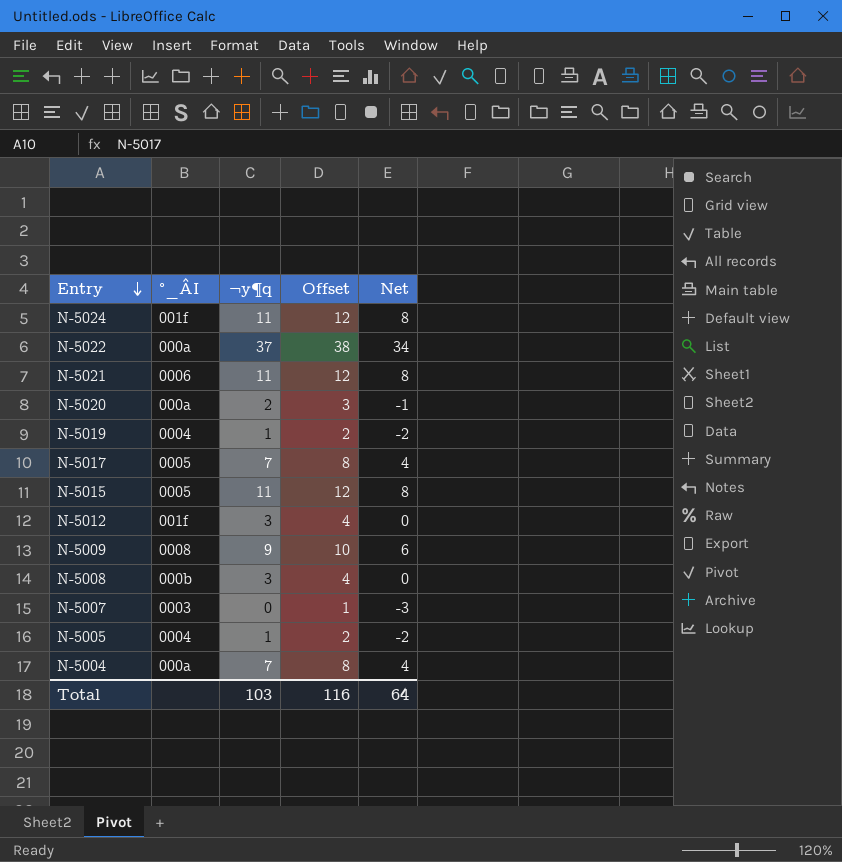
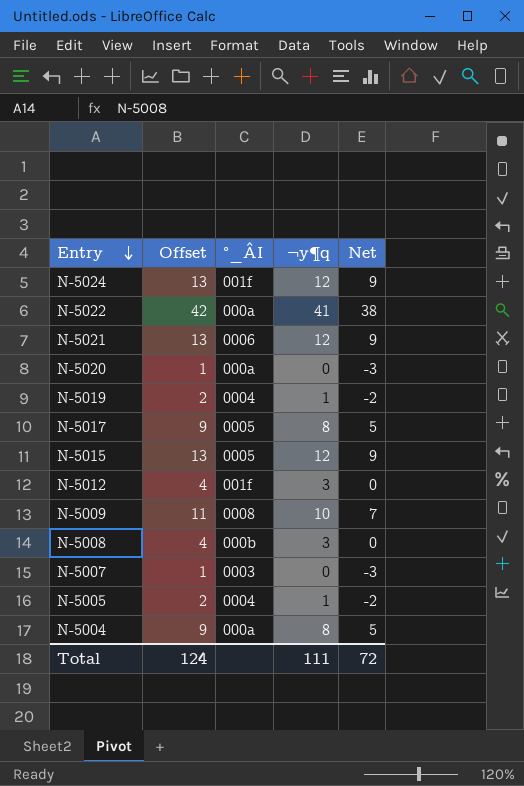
column Offset | position: 4 -> 2
N-5024 | Offset: 12 -> 13
N-5024 | ¬y¶q: 11 -> 12
N-5024 | Net: 8 -> 9
N-5022 | Offset: 38 -> 42
N-5022 | ¬y¶q: 37 -> 41
N-5022 | Net: 34 -> 38
N-5021 | Offset: 12 -> 13
N-5021 | ¬y¶q: 11 -> 12
N-5021 | Net: 8 -> 9
N-5020 | Offset: 3 -> 1
N-5020 | ¬y¶q: 2 -> 0
N-5020 | Net: -1 -> -3
N-5017 | Offset: 8 -> 9
N-5017 | ¬y¶q: 7 -> 8
N-5017 | Net: 4 -> 5
N-5015 | Offset: 12 -> 13
N-5015 | ¬y¶q: 11 -> 12
N-5015 | Net: 8 -> 9
N-5009 | Offset: 10 -> 11
N-5009 | ¬y¶q: 9 -> 10
N-5009 | Net: 6 -> 7
N-5004 | Offset: 8 -> 9
N-5004 | ¬y¶q: 7 -> 8
N-5004 | Net: 4 -> 5
Total | Offset: 116 -> 124
Total | ¬y¶q: 103 -> 111
Total | Net: 64 -> 72

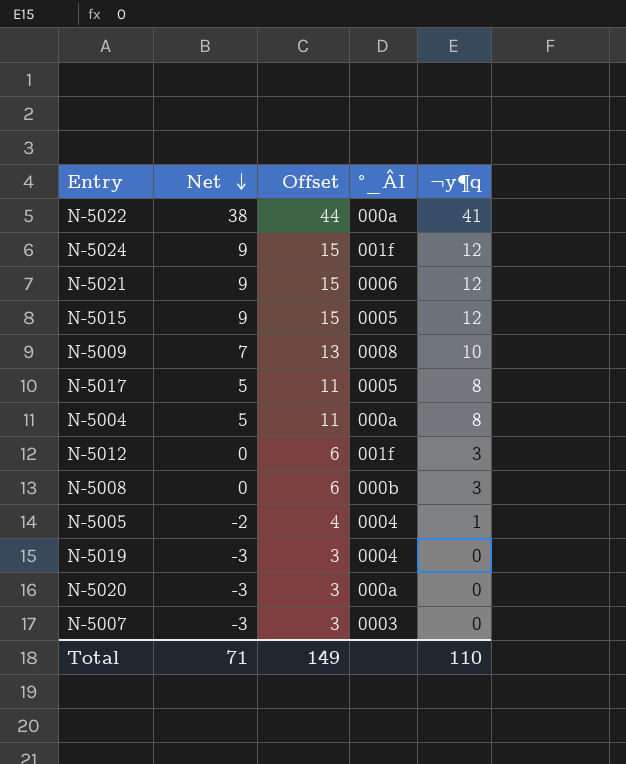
row order: Entry descending -> Net descending
column Net | position: 5 -> 2
column Offset | formula: [¬y¶q] + 1 -> [¬y¶q] + 3
N-5019 | Net: -2 -> -3
N-5019 | ¬y¶q: 1 -> 0
Total | Net: 72 -> 71
Total | Offset: 124 -> 149
Total | ¬y¶q: 111 -> 110

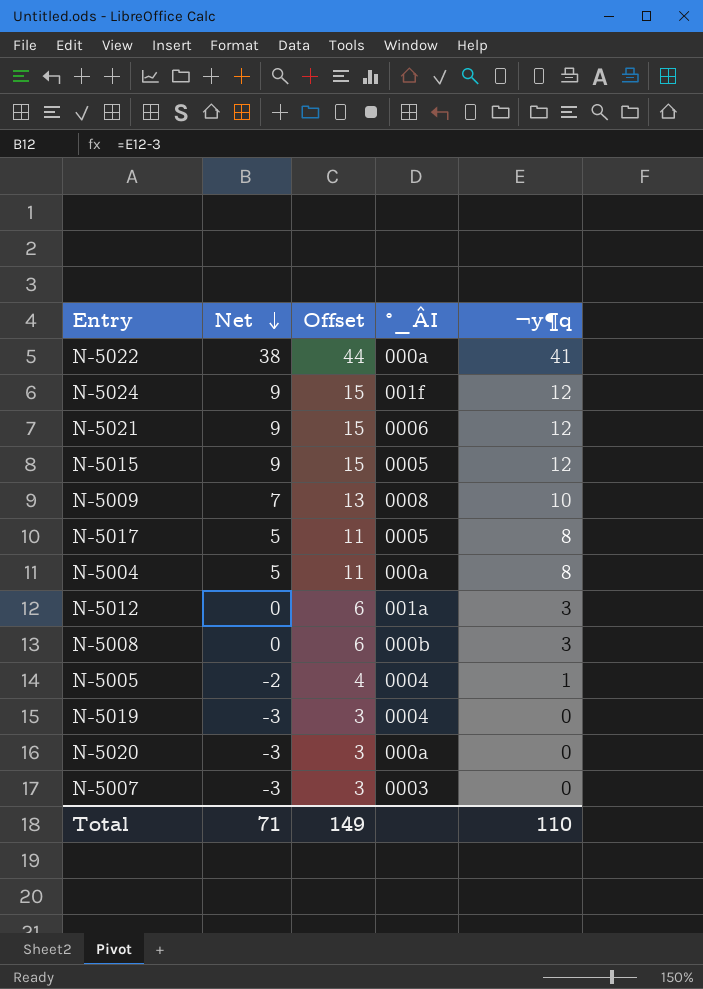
N-5012 | °_ÂI: 001f -> 001a

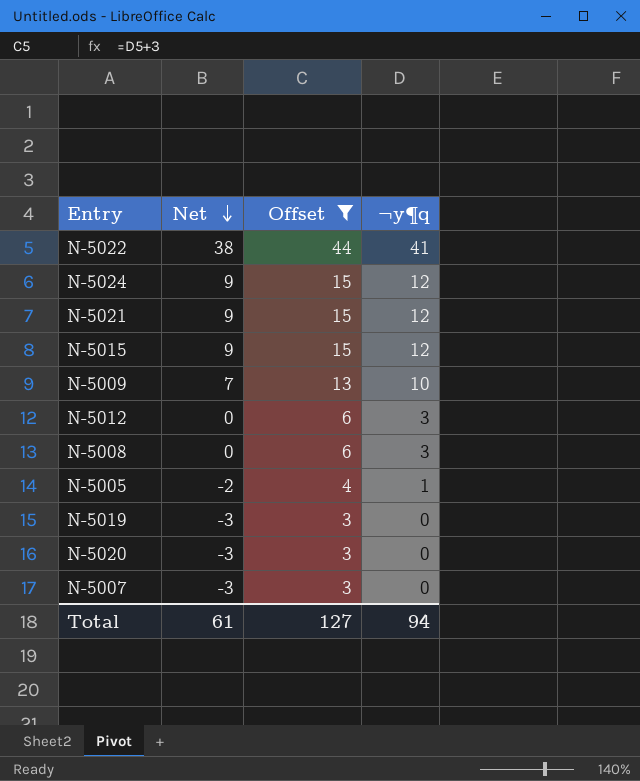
filter: none -> Offset != 11
column °_ÂI | position: 4 -> none
Total | Net: 71 -> 61
Total | Offset: 149 -> 127
Total | ¬y¶q: 110 -> 94

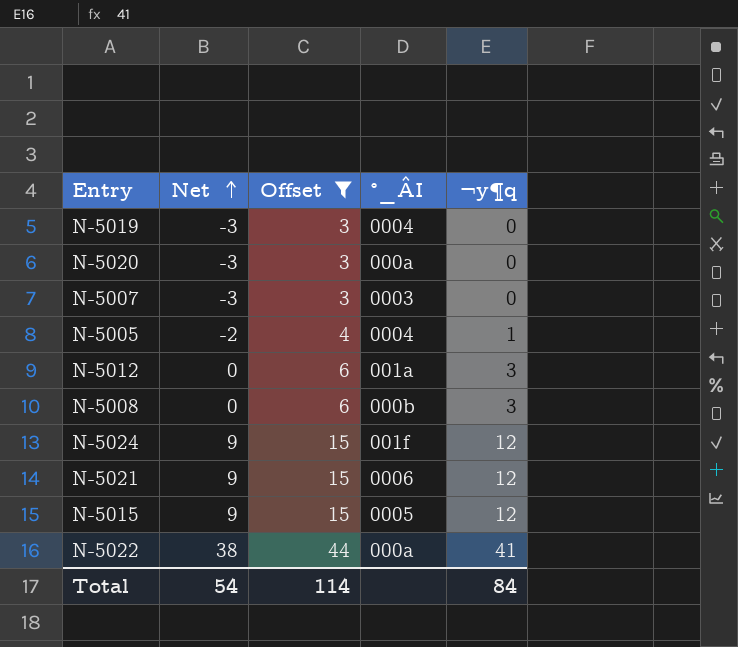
row order: Net descending -> Net ascending
column °_ÂI | position: none -> 4
row N-5009: 7 | 13 | 10 -> none
Total | Net: 61 -> 54
Total | Offset: 127 -> 114
Total | ¬y¶q: 94 -> 84

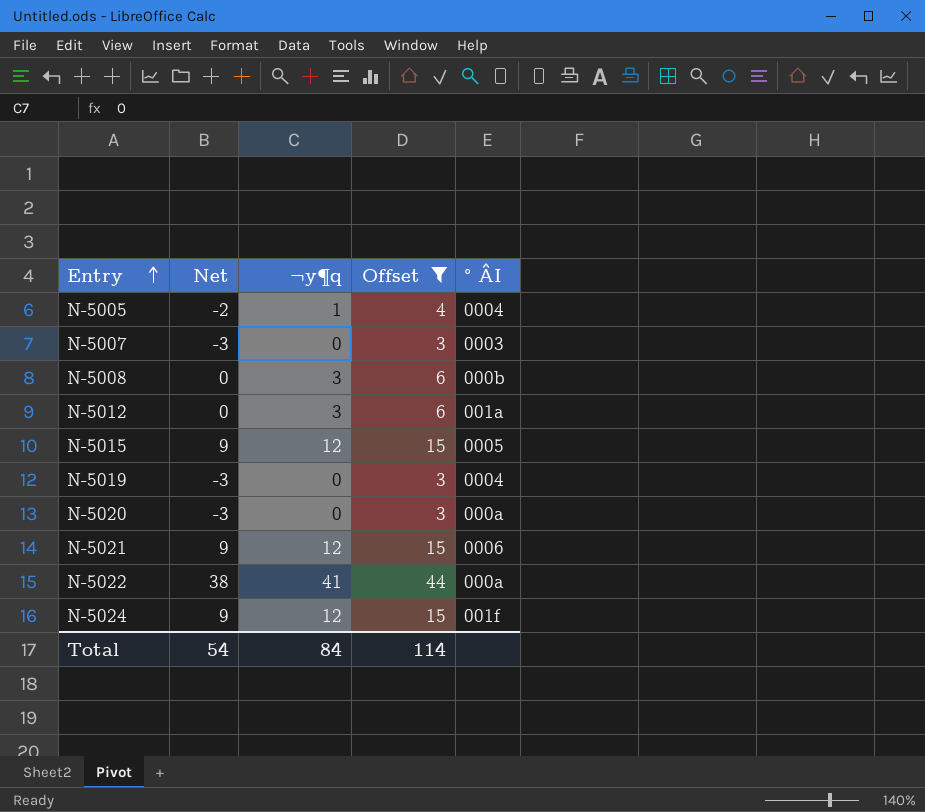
row order: Net ascending -> Entry ascending
column ¬y¶q | position: 5 -> 3
column name: °_ÂI -> ° ÂI

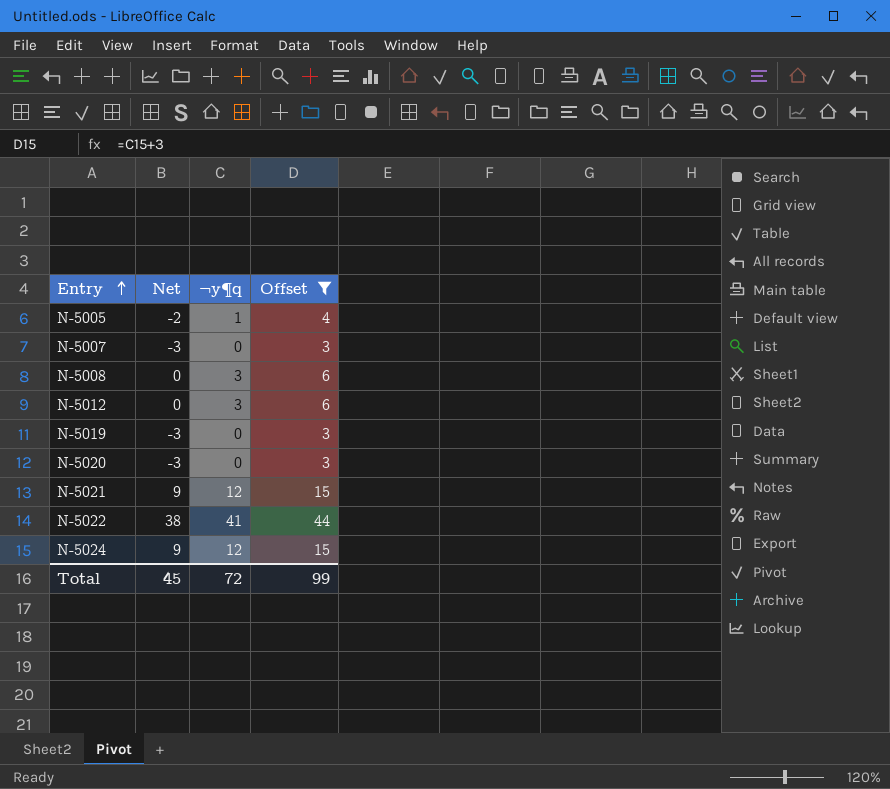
column ° ÂI | position: 5 -> none
row N-5015: 9 | 12 | 15 | 0005 -> none
Total | Net: 54 -> 45
Total | ¬y¶q: 84 -> 72
Total | Offset: 114 -> 99

